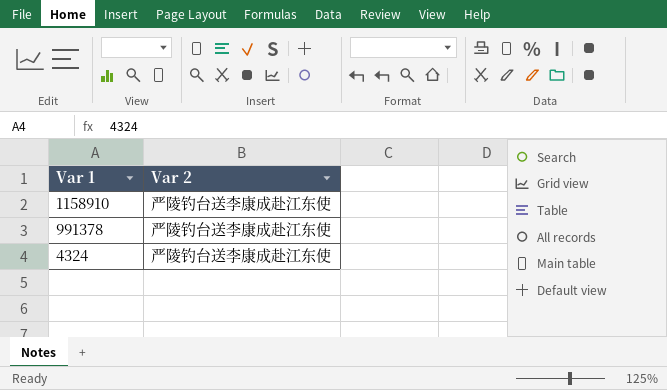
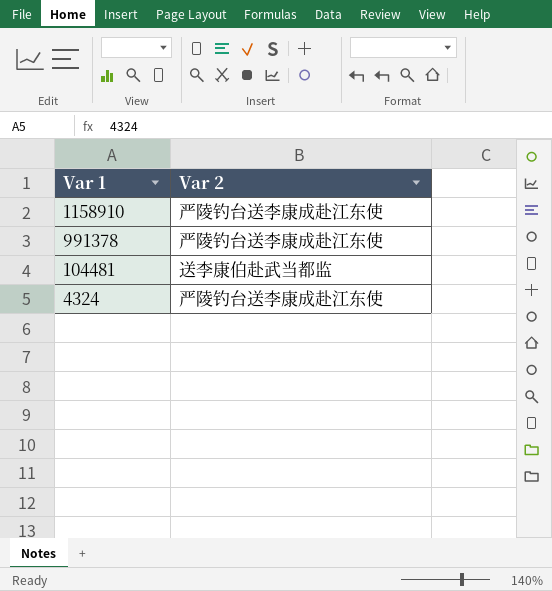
row 104481: none -> 送李康伯赴武当都监

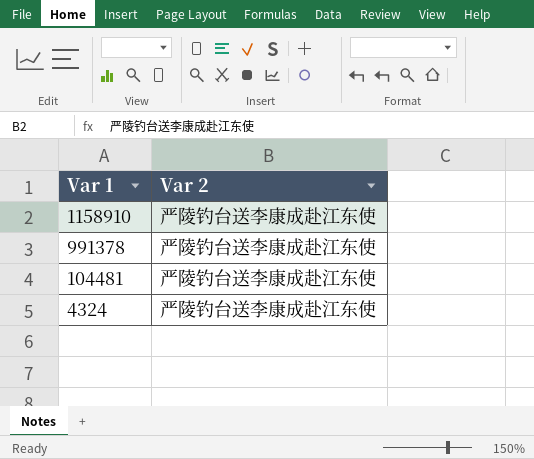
104481 | Var 2: 送李康伯赴武当都监 -> 严陵钓台送李康成赴江东使

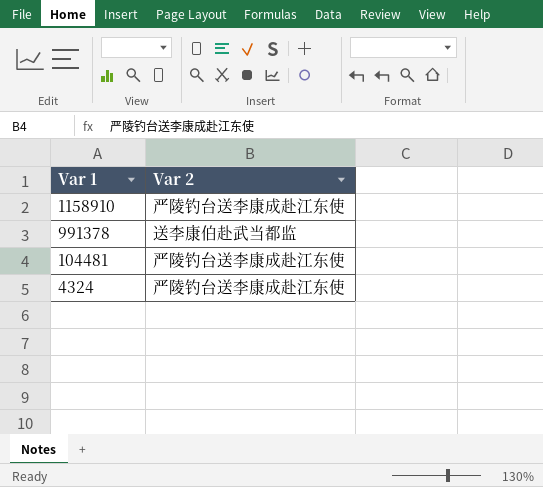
991378 | Var 2: 严陵钓台送李康成赴江东使 -> 送李康伯赴武当都监

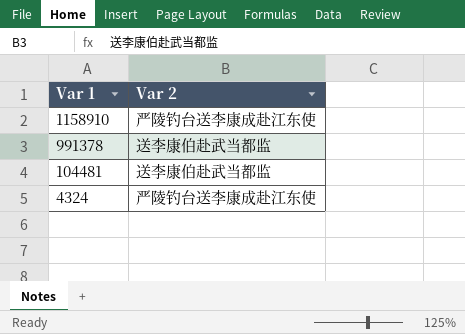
104481 | Var 2: 严陵钓台送李康成赴江东使 -> 送李康伯赴武当都监

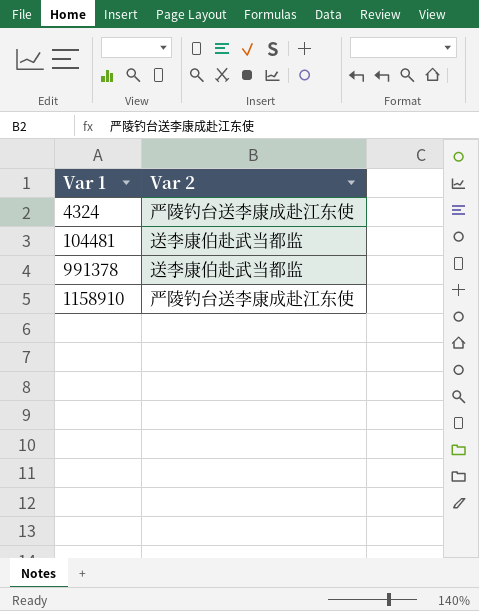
row order: Var 1 descending -> Var 1 ascending

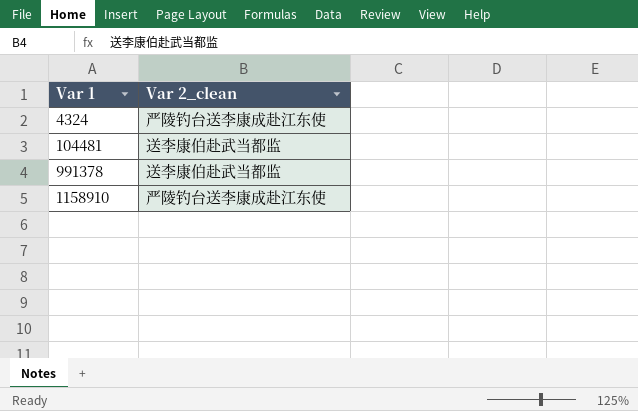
column name: Var 2 -> Var 2_clean

